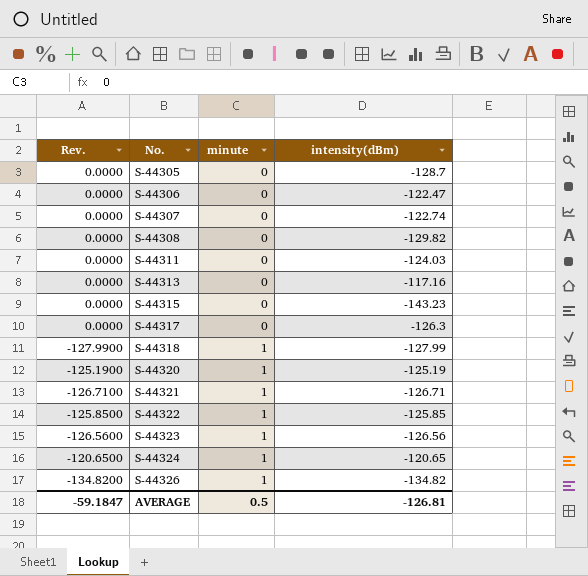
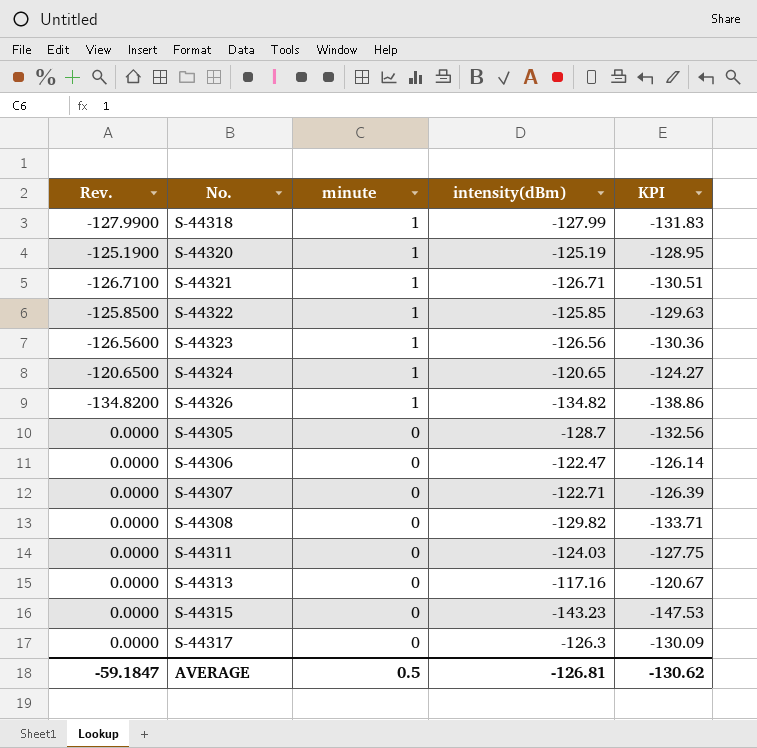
row order: No. ascending -> minute descending
column KPI | formula: none -> [intensity(dBm)] * 1.03
S-44307 | intensity(dBm): -122.74 -> -122.71

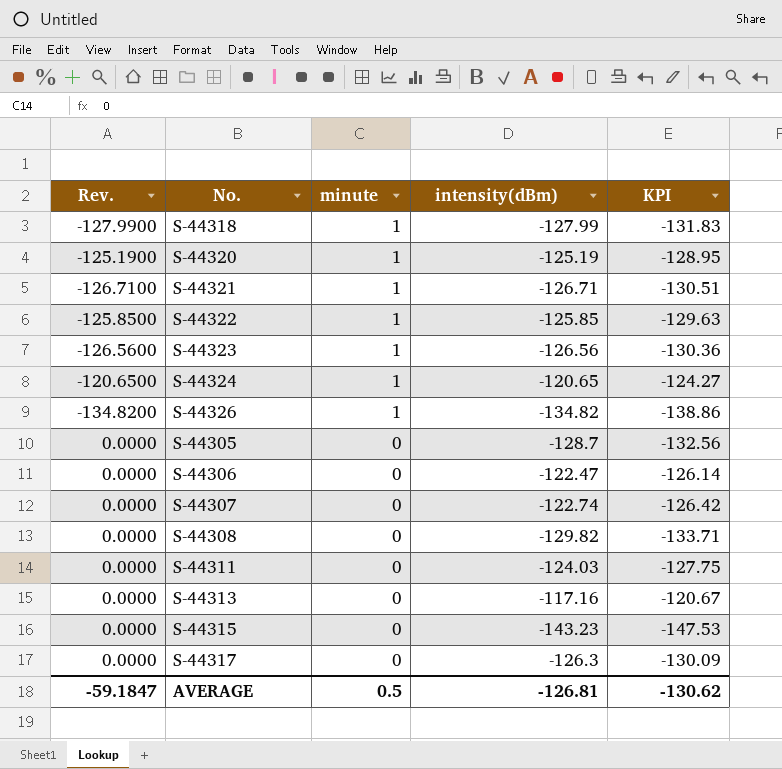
S-44307 | intensity(dBm): -122.71 -> -122.74
S-44307 | KPI: -126.39 -> -126.42

